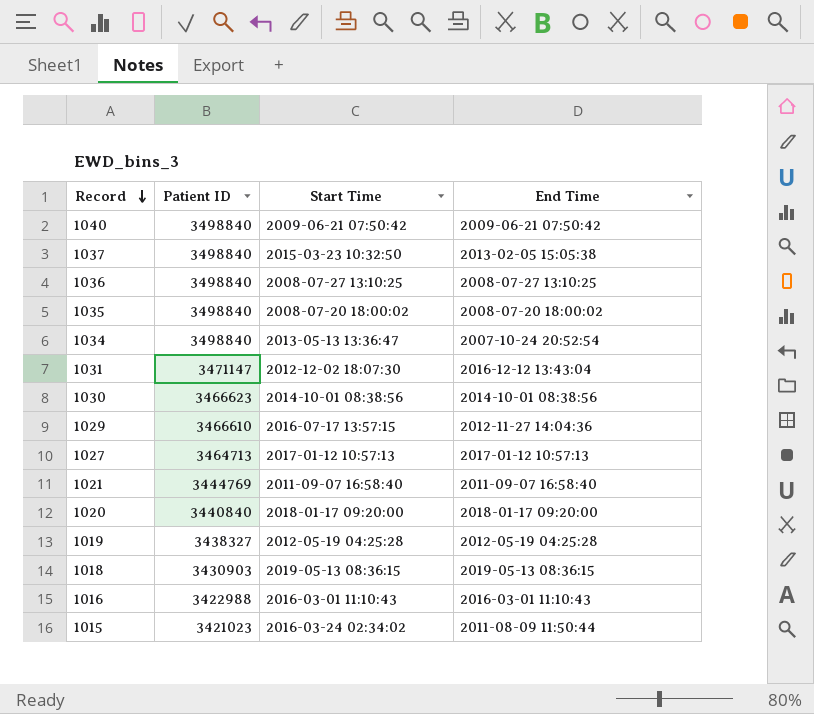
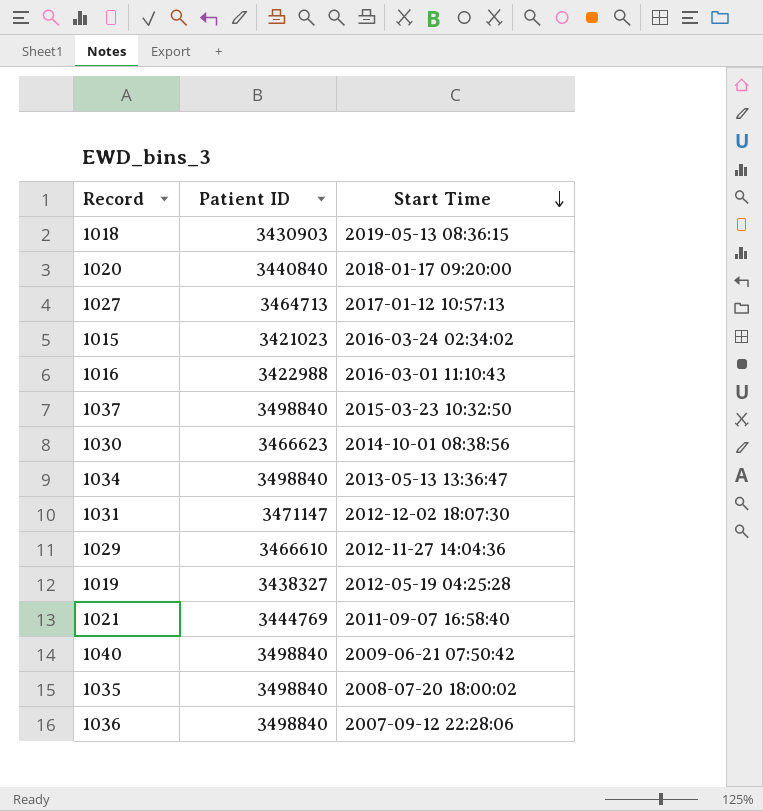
row order: Record descending -> Start Time descending
column End Time | position: 4 -> none
1029 | Start Time: 2016-07-17 13:57:15 -> 2012-11-27 14:04:36
1036 | Start Time: 2008-07-27 13:10:25 -> 2007-09-12 22:28:06

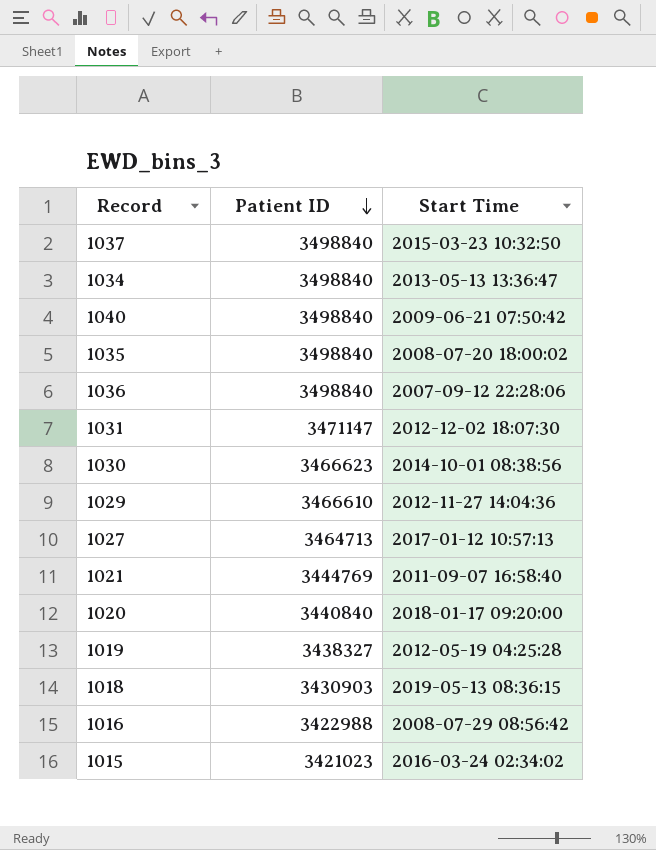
row order: Start Time descending -> Patient ID descending
1016 | Start Time: 2016-03-01 11:10:43 -> 2008-07-29 08:56:42

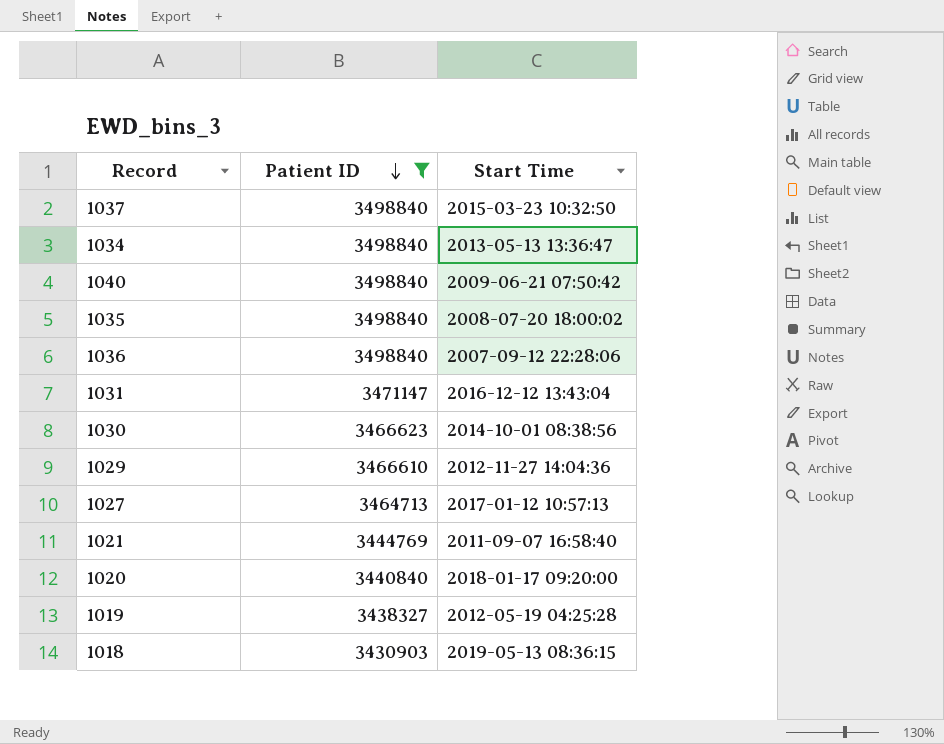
filter: none -> Patient ID >= 3430903
1031 | Start Time: 2012-12-02 18:07:30 -> 2016-12-12 13:43:04

